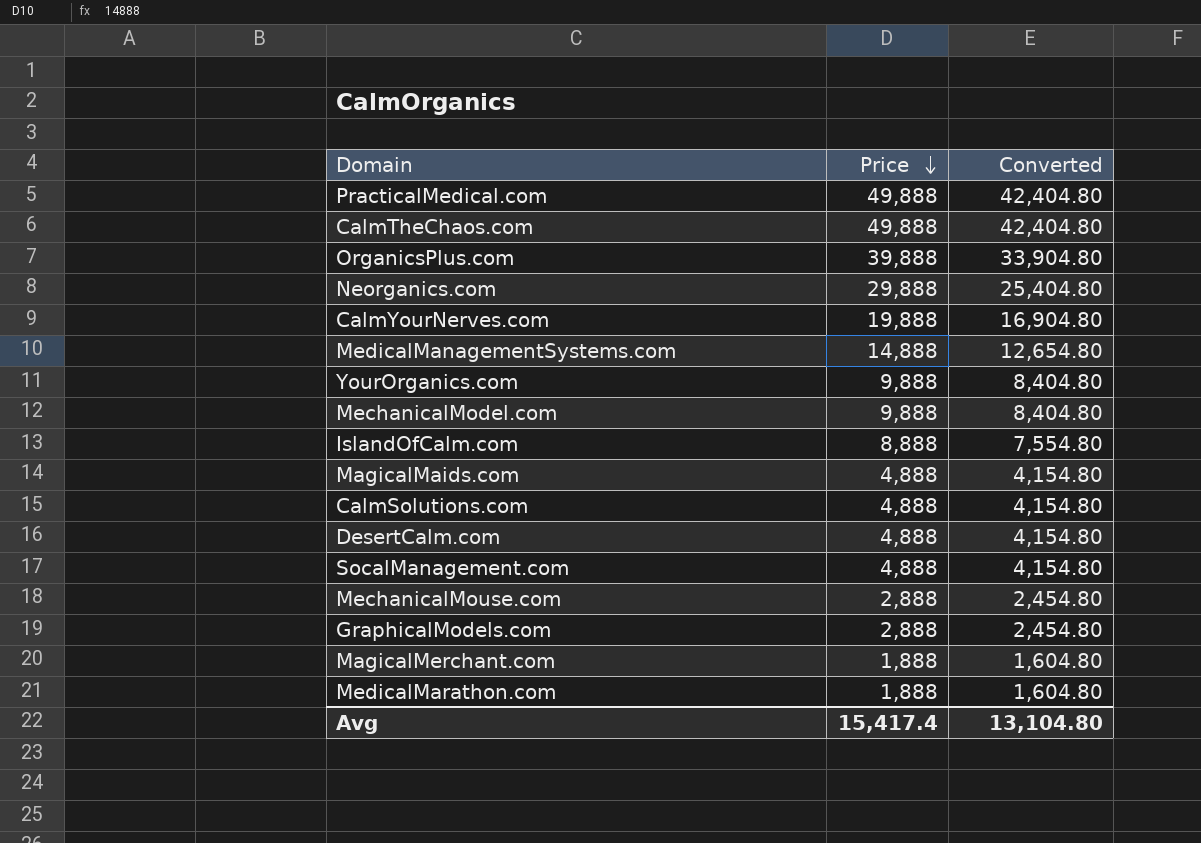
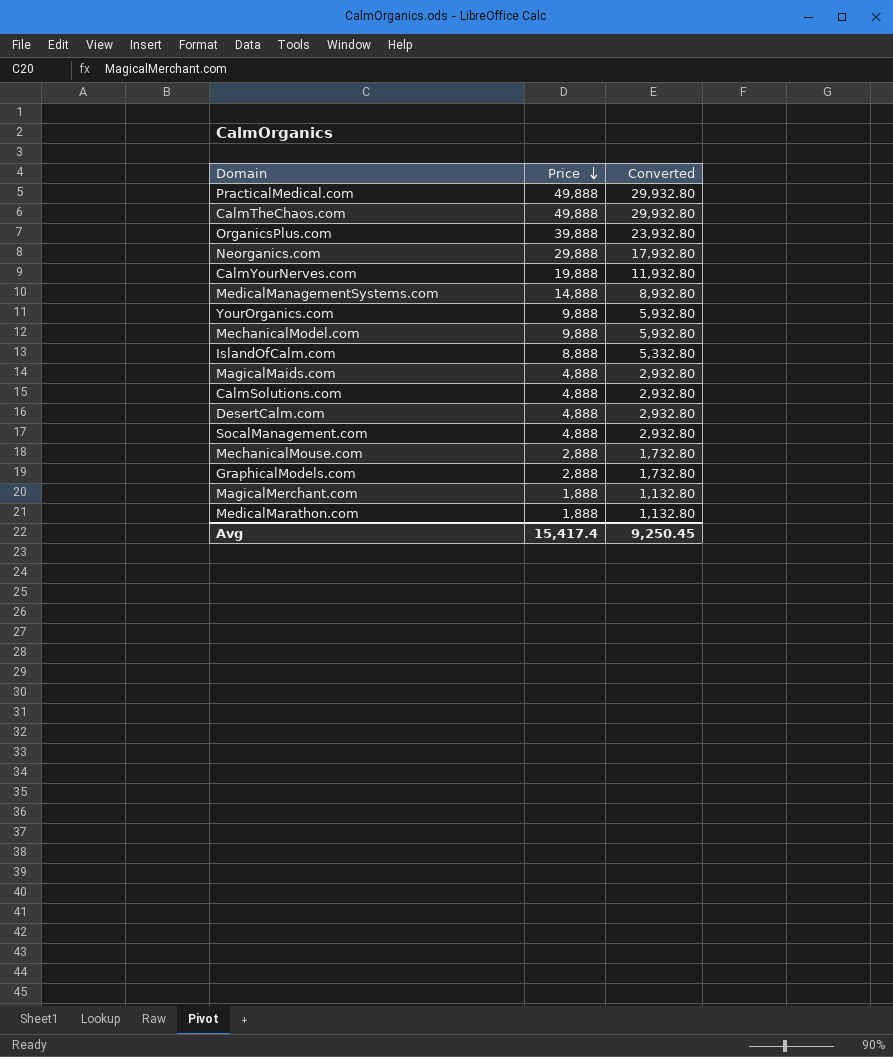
column Converted | formula: [Price] * 0.85 -> [Price] * 0.6
Avg | Converted: 13,104.80 -> 9,250.45

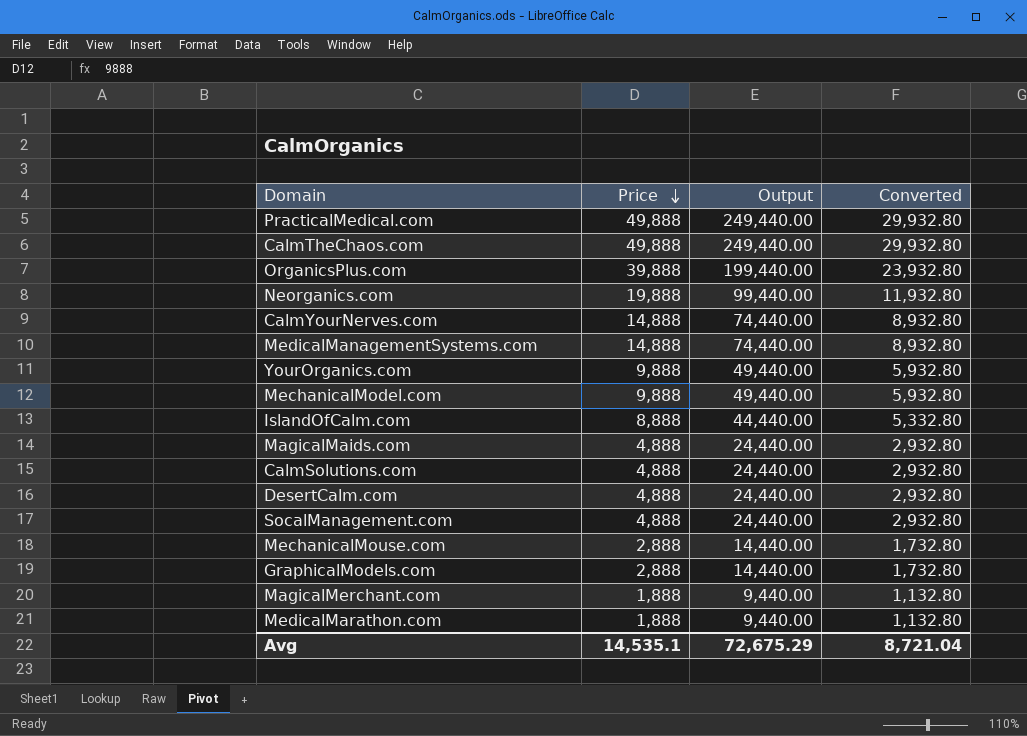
column Output | formula: none -> [Price] * 5
Neorganics.com | Price: 29,888 -> 19,888
Neorganics.com | Converted: 17,932.80 -> 11,932.80
CalmYourNerves.com | Price: 19,888 -> 14,888
CalmYourNerves.com | Converted: 11,932.80 -> 8,932.80
Avg | Price: 15,417.4 -> 14,535.1
Avg | Converted: 9,250.45 -> 8,721.04

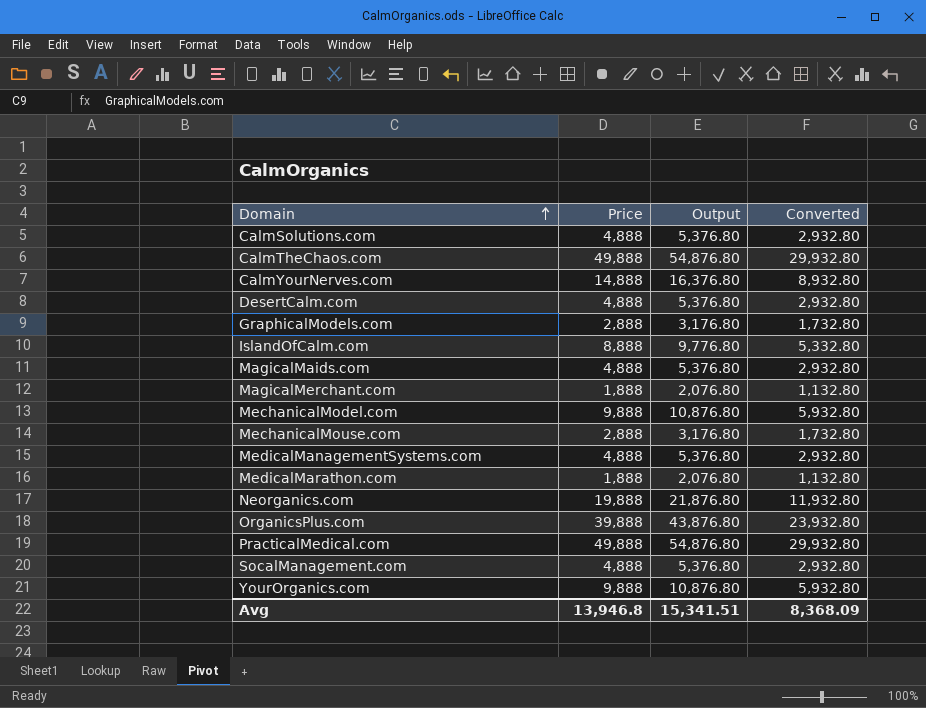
row order: Price descending -> Domain ascending
column Output | formula: [Price] * 5 -> [Price] * 1.1
MedicalManagementSystems.com | Price: 14,888 -> 4,888
MedicalManagementSystems.com | Converted: 8,932.80 -> 2,932.80
Avg | Price: 14,535.1 -> 13,946.8
Avg | Output: 72,675.29 -> 15,341.51
Avg | Converted: 8,721.04 -> 8,368.09

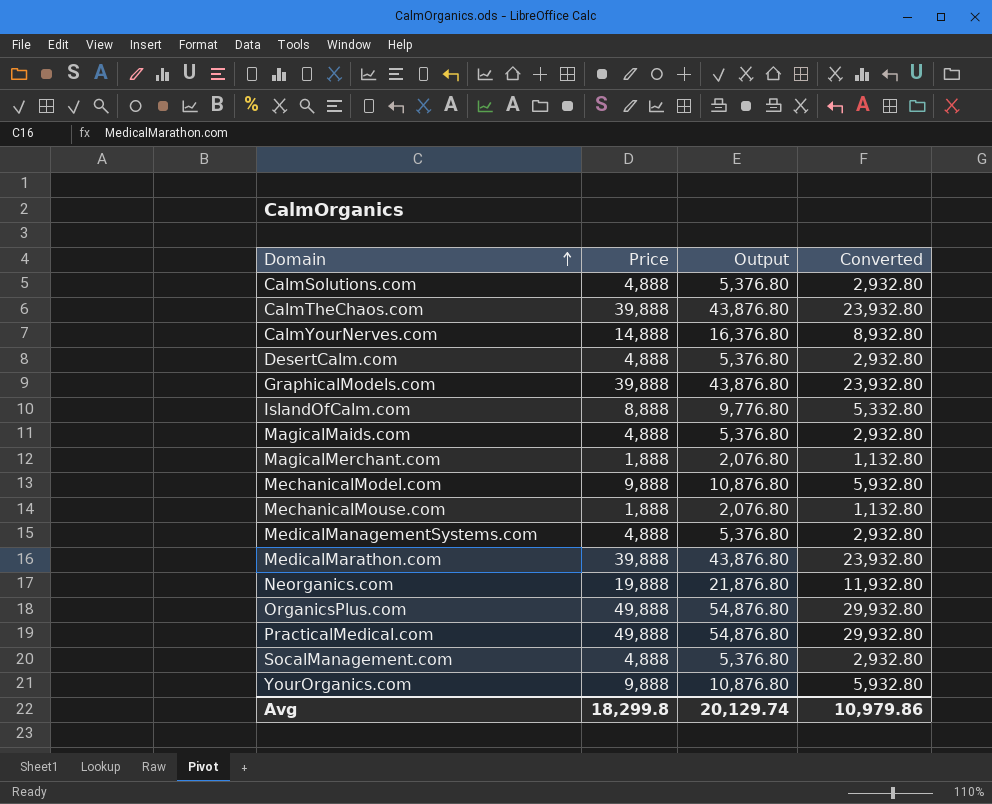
CalmTheChaos.com | Price: 49,888 -> 39,888
CalmTheChaos.com | Output: 54,876.80 -> 43,876.80
CalmTheChaos.com | Converted: 29,932.80 -> 23,932.80
GraphicalModels.com | Price: 2,888 -> 39,888
GraphicalModels.com | Output: 3,176.80 -> 43,876.80
GraphicalModels.com | Converted: 1,732.80 -> 23,932.80
MechanicalMouse.com | Price: 2,888 -> 1,888
MechanicalMouse.com | Output: 3,176.80 -> 2,076.80
MechanicalMouse.com | Converted: 1,732.80 -> 1,132.80
MedicalMarathon.com | Price: 1,888 -> 39,888
MedicalMarathon.com | Output: 2,076.80 -> 43,876.80
MedicalMarathon.com | Converted: 1,132.80 -> 23,932.80
OrganicsPlus.com | Price: 39,888 -> 49,888
OrganicsPlus.com | Output: 43,876.80 -> 54,876.80
OrganicsPlus.com | Converted: 23,932.80 -> 29,932.80
Avg | Price: 13,946.8 -> 18,299.8
Avg | Output: 15,341.51 -> 20,129.74
Avg | Converted: 8,368.09 -> 10,979.86

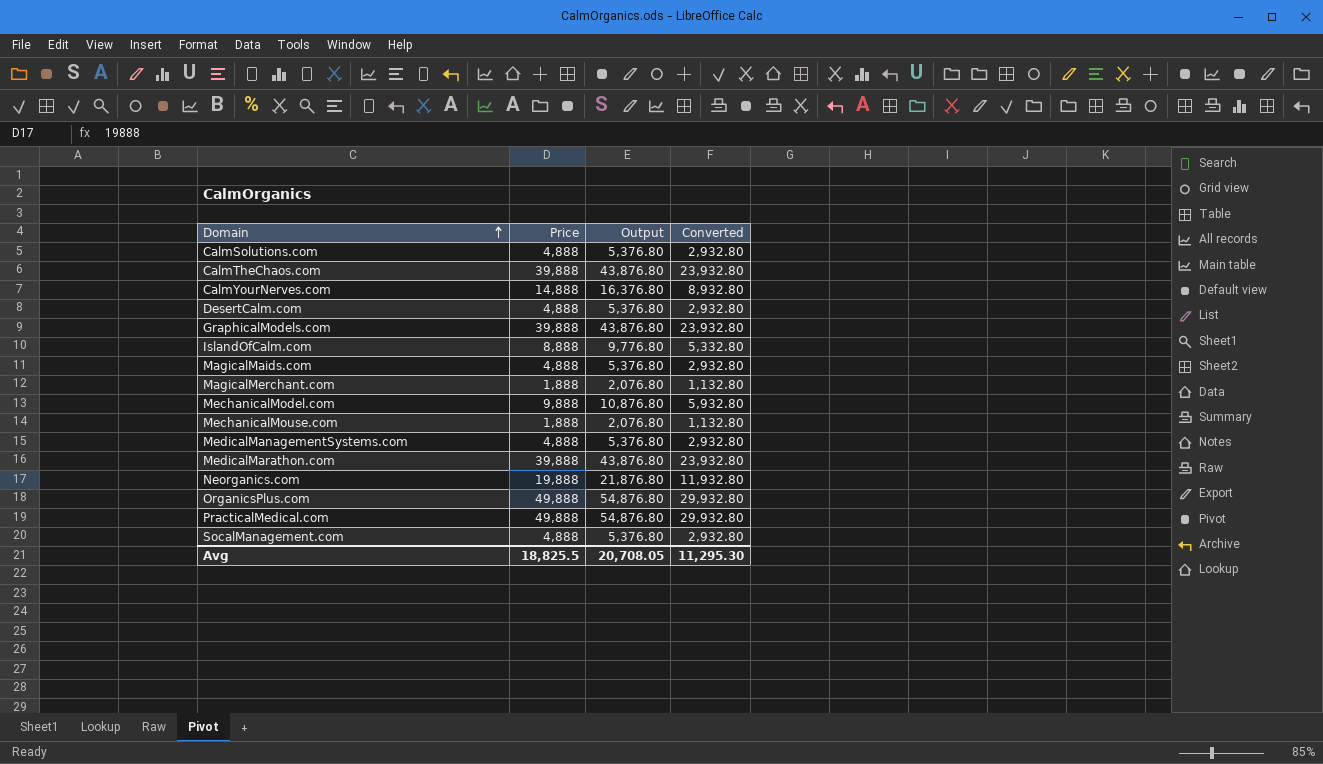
row YourOrganics.com: 9,888 | 10,876.80 | 5,932.80 -> none
Avg | Price: 18,299.8 -> 18,825.5
Avg | Output: 20,129.74 -> 20,708.05
Avg | Converted: 10,979.86 -> 11,295.30

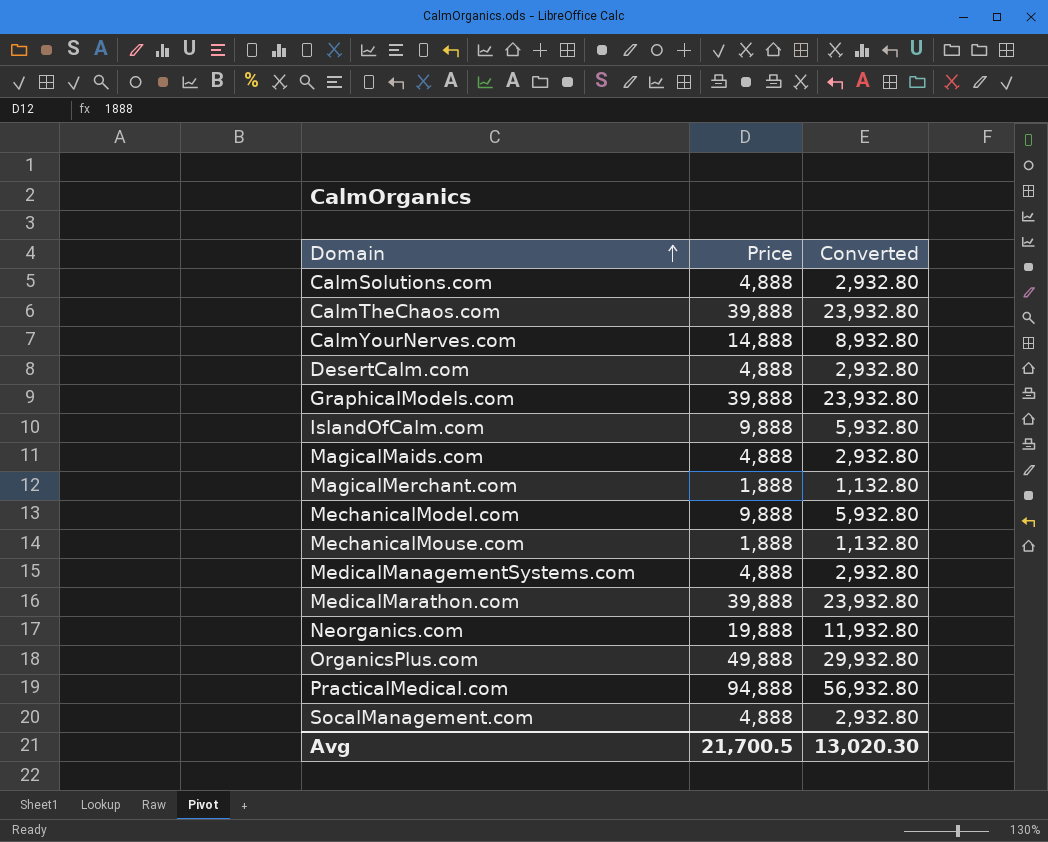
column Output | formula: [Price] * 1.1 -> none
IslandOfCalm.com | Price: 8,888 -> 9,888
IslandOfCalm.com | Converted: 5,332.80 -> 5,932.80
PracticalMedical.com | Price: 49,888 -> 94,888
PracticalMedical.com | Converted: 29,932.80 -> 56,932.80
Avg | Price: 18,825.5 -> 21,700.5
Avg | Converted: 11,295.30 -> 13,020.30

